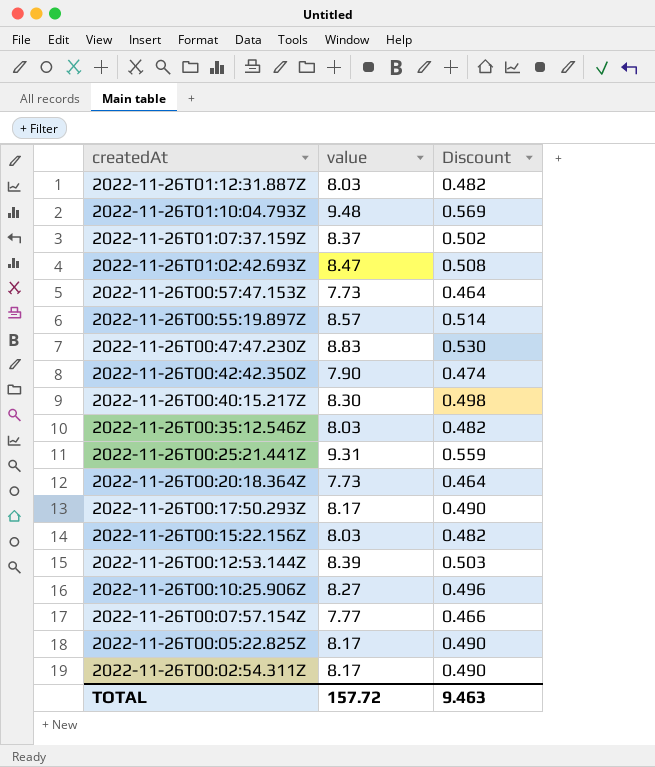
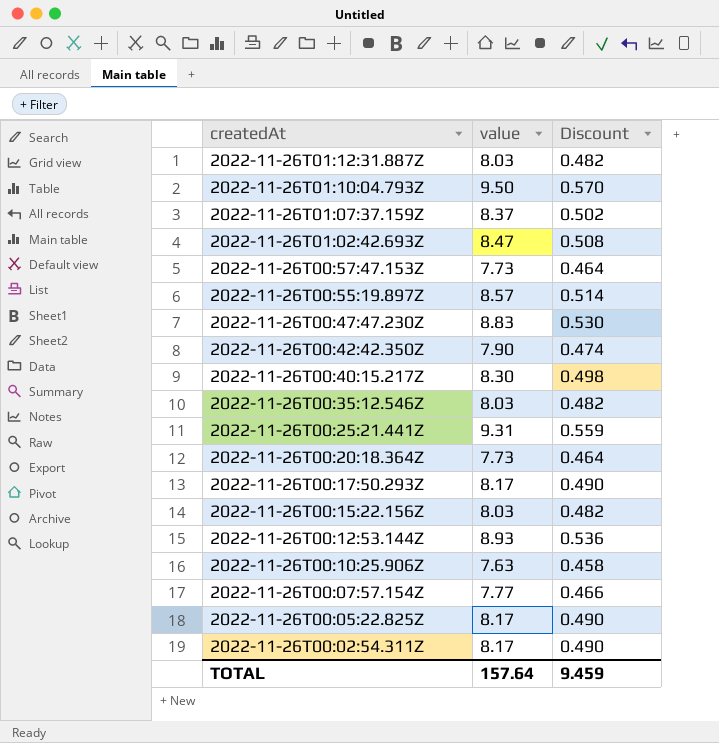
2022-11-26T01:10:04.793Z | value: 9.48 -> 9.50
2022-11-26T01:10:04.793Z | Discount: 0.569 -> 0.570
2022-11-26T00:12:53.144Z | value: 8.39 -> 8.93
2022-11-26T00:12:53.144Z | Discount: 0.503 -> 0.536
2022-11-26T00:10:25.906Z | value: 8.27 -> 7.63
2022-11-26T00:10:25.906Z | Discount: 0.496 -> 0.458
TOTAL | value: 157.72 -> 157.64
TOTAL | Discount: 9.463 -> 9.459

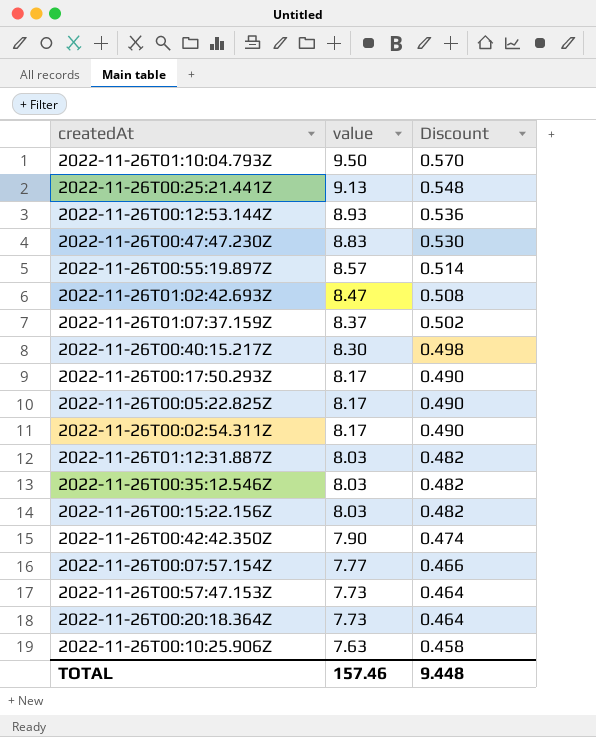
row order: createdAt descending -> value descending
2022-11-26T00:25:21.441Z | value: 9.31 -> 9.13
2022-11-26T00:25:21.441Z | Discount: 0.559 -> 0.548
TOTAL | value: 157.64 -> 157.46
TOTAL | Discount: 9.459 -> 9.448

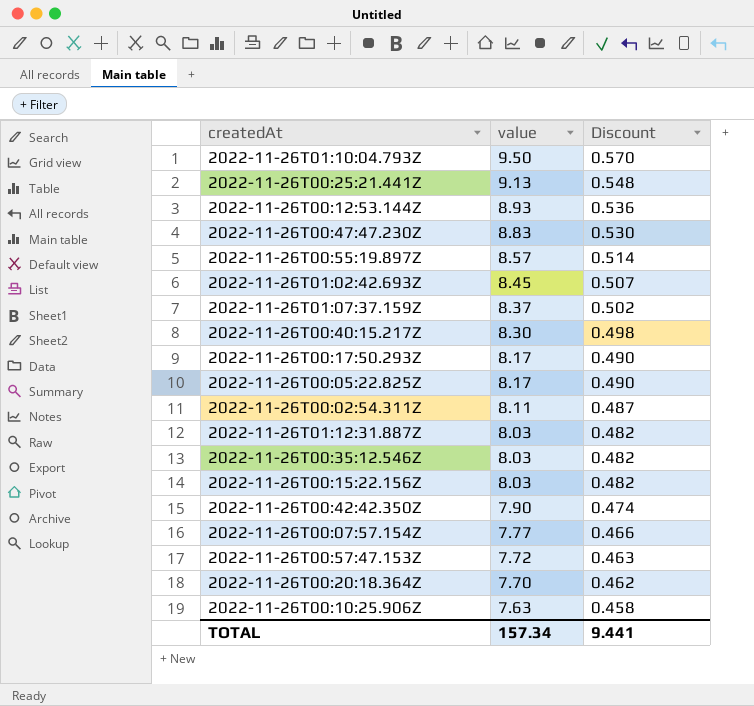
2022-11-26T01:02:42.693Z | value: 8.47 -> 8.45
2022-11-26T01:02:42.693Z | Discount: 0.508 -> 0.507
2022-11-26T00:02:54.311Z | value: 8.17 -> 8.11
2022-11-26T00:02:54.311Z | Discount: 0.490 -> 0.487
2022-11-26T00:57:47.153Z | value: 7.73 -> 7.72
2022-11-26T00:57:47.153Z | Discount: 0.464 -> 0.463
2022-11-26T00:20:18.364Z | value: 7.73 -> 7.70
2022-11-26T00:20:18.364Z | Discount: 0.464 -> 0.462
TOTAL | value: 157.46 -> 157.34
TOTAL | Discount: 9.448 -> 9.441

